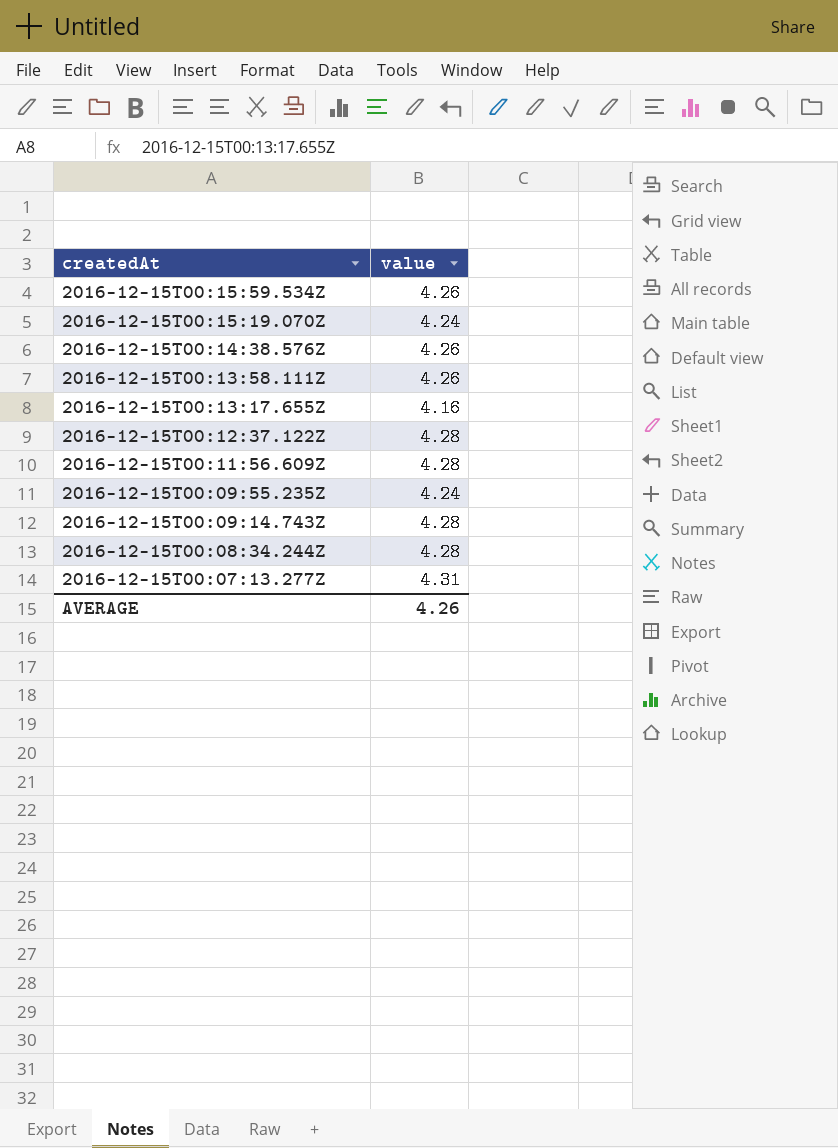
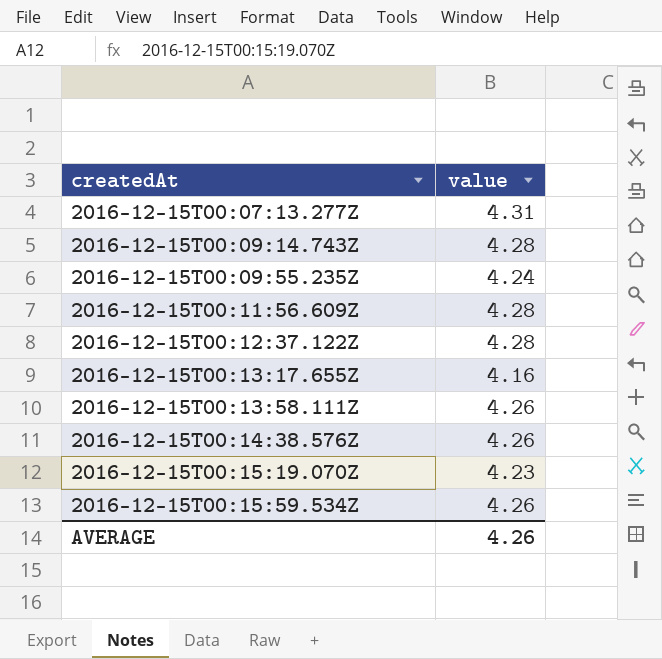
row order: createdAt descending -> createdAt ascending
row 2016-12-15T00:08:34.244Z: 4.28 -> none
2016-12-15T00:15:19.070Z | value: 4.24 -> 4.23

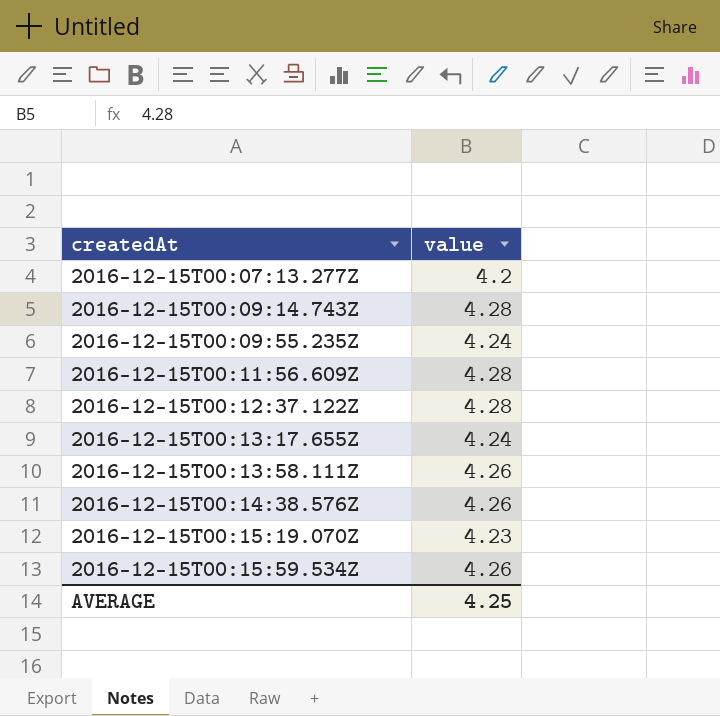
2016-12-15T00:07:13.277Z | value: 4.31 -> 4.2
2016-12-15T00:13:17.655Z | value: 4.16 -> 4.24
AVERAGE | value: 4.26 -> 4.25

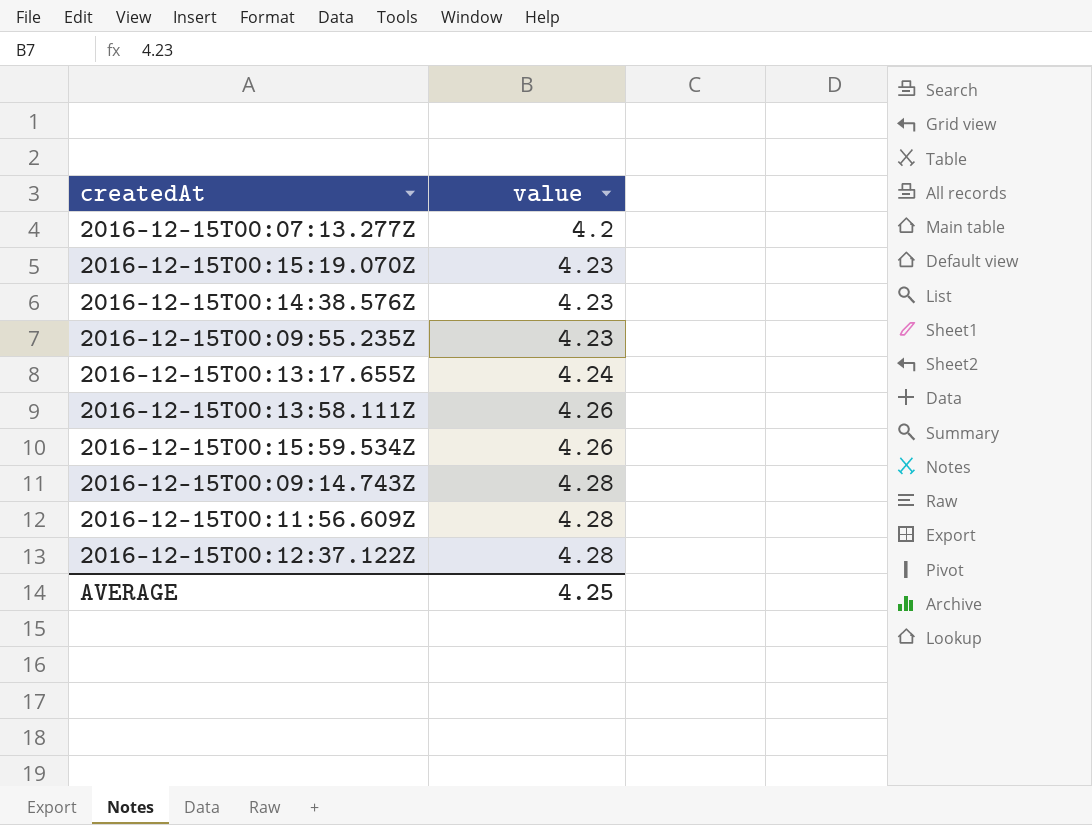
row order: createdAt ascending -> value ascending
2016-12-15T00:14:38.576Z | value: 4.26 -> 4.23
2016-12-15T00:09:55.235Z | value: 4.24 -> 4.23

